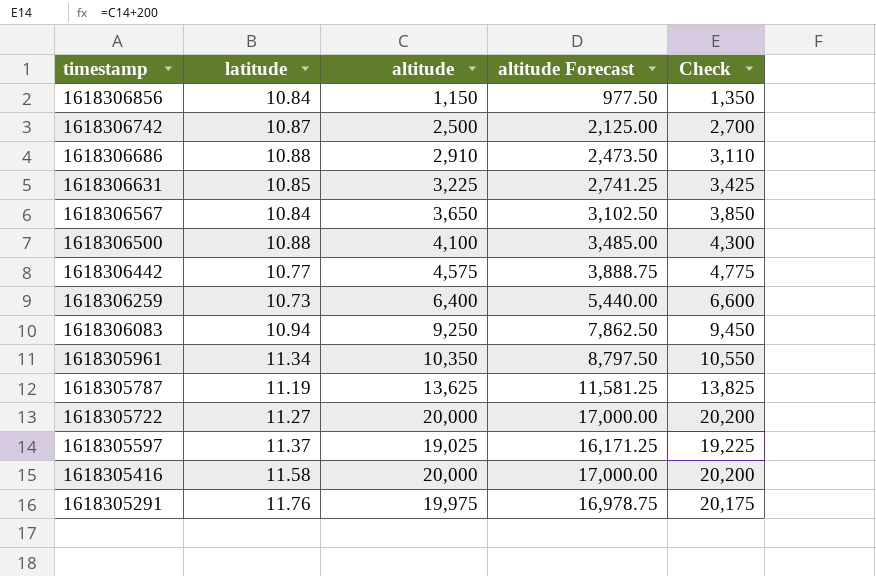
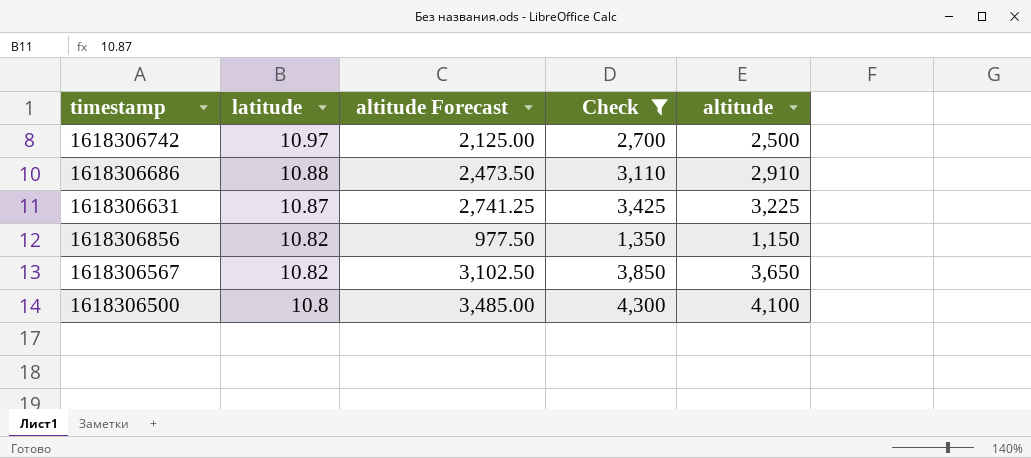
filter: none -> Check <= 4,300
row order: timestamp descending -> latitude descending
column altitude | position: 3 -> 5
1618306742 | latitude: 10.87 -> 10.97
1618306631 | latitude: 10.85 -> 10.87
1618306856 | latitude: 10.84 -> 10.82
1618306567 | latitude: 10.84 -> 10.82
1618306500 | latitude: 10.88 -> 10.8

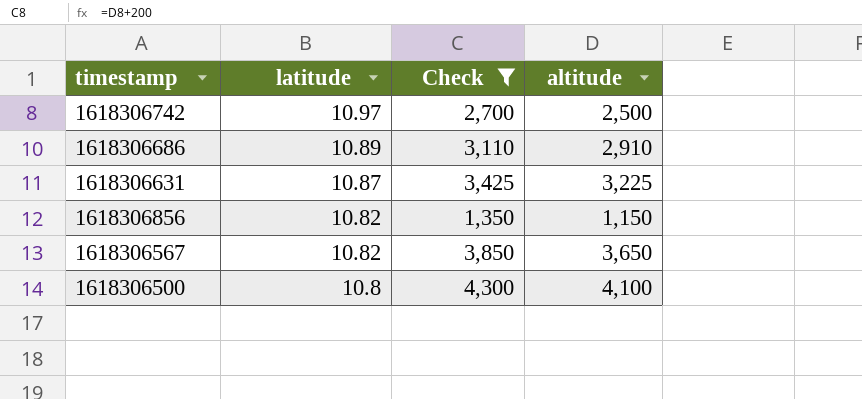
column altitude Forecast | formula: [altitude] * 0.85 -> none
1618306686 | latitude: 10.88 -> 10.89

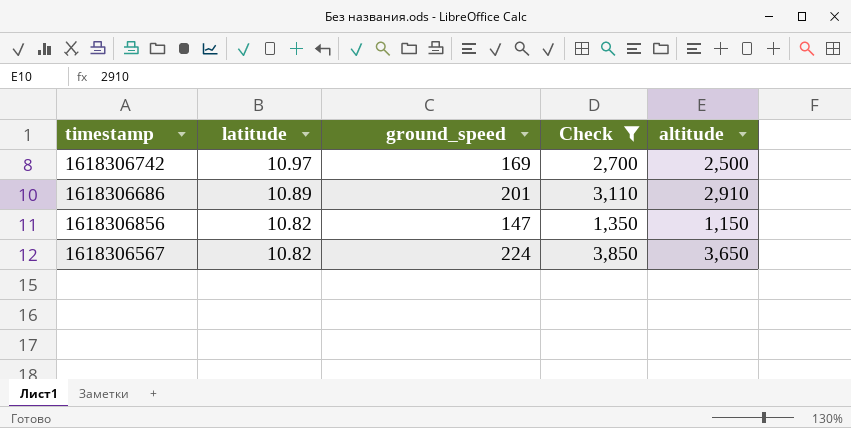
column ground_speed | position: none -> 3
row 1618306631: 10.87 | 3,425 | 3,225 -> none
row 1618306500: 10.8 | 4,300 | 4,100 -> none

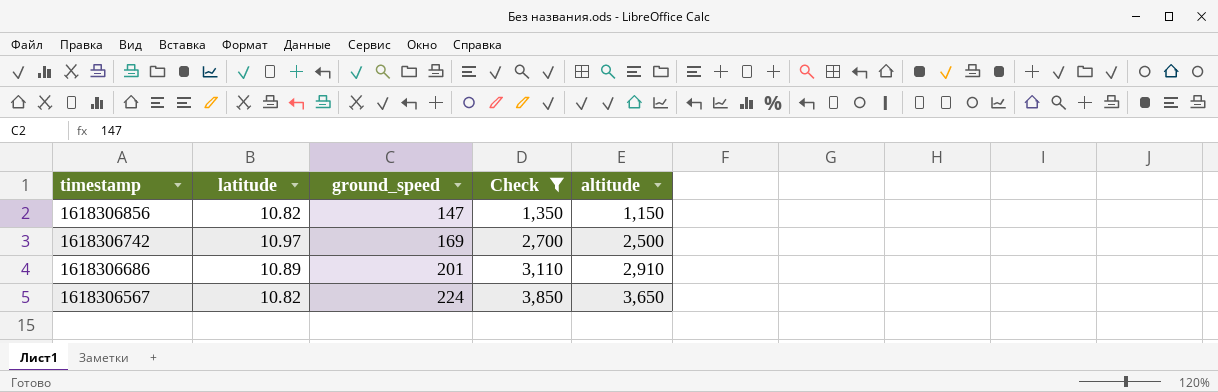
row order: latitude descending -> timestamp descending

